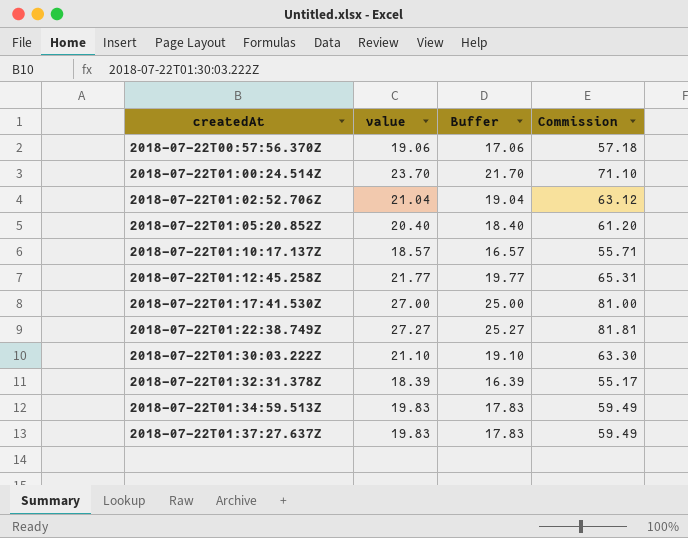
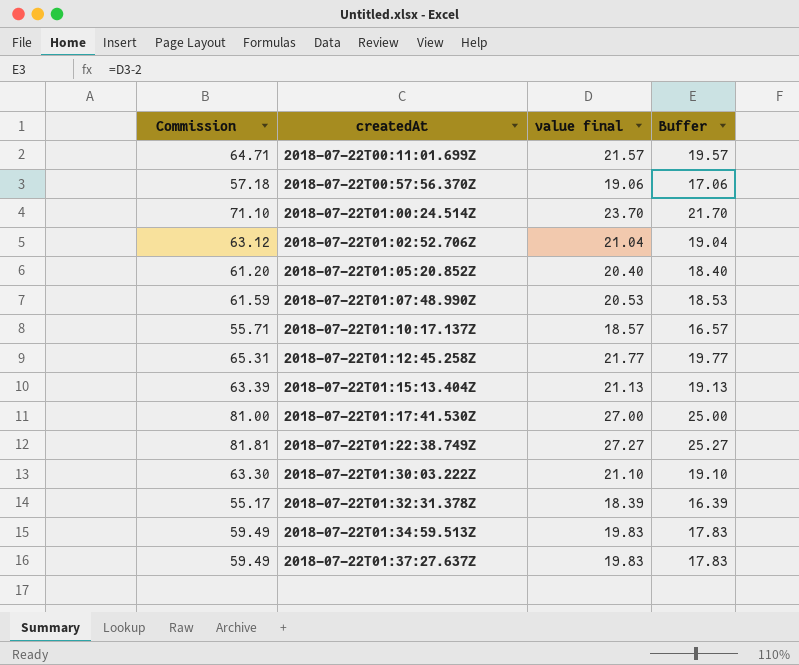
column Commission | position: 4 -> 1
column name: value -> value final
row 2018-07-22T00:11:01.699Z: none -> 64.71 | 21.57 | 19.57
row 2018-07-22T01:07:48.990Z: none -> 61.59 | 20.53 | 18.53
row 2018-07-22T01:15:13.404Z: none -> 63.39 | 21.13 | 19.13

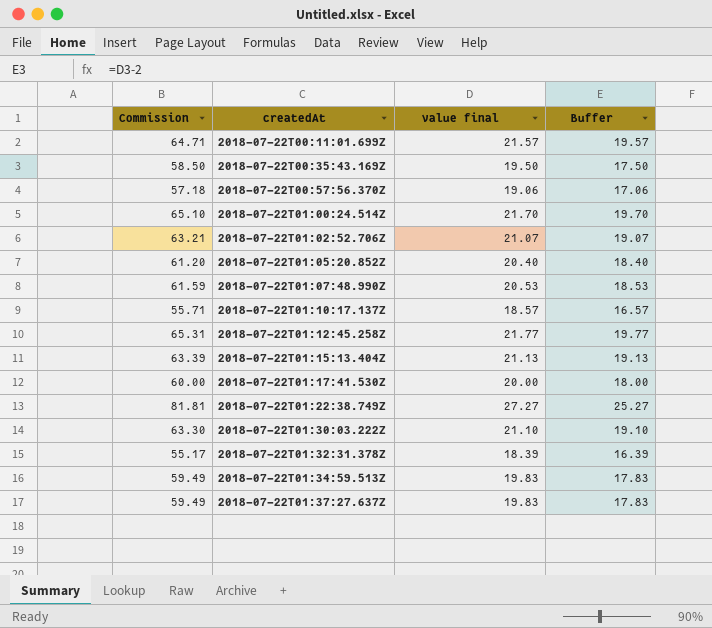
row 2018-07-22T00:35:43.169Z: none -> 58.50 | 19.50 | 17.50
2018-07-22T01:00:24.514Z | Commission: 71.10 -> 65.10
2018-07-22T01:00:24.514Z | value final: 23.70 -> 21.70
2018-07-22T01:00:24.514Z | Buffer: 21.70 -> 19.70
2018-07-22T01:02:52.706Z | Commission: 63.12 -> 63.21
2018-07-22T01:02:52.706Z | value final: 21.04 -> 21.07
2018-07-22T01:02:52.706Z | Buffer: 19.04 -> 19.07
2018-07-22T01:17:41.530Z | Commission: 81.00 -> 60.00
2018-07-22T01:17:41.530Z | value final: 27.00 -> 20.00
2018-07-22T01:17:41.530Z | Buffer: 25.00 -> 18.00

